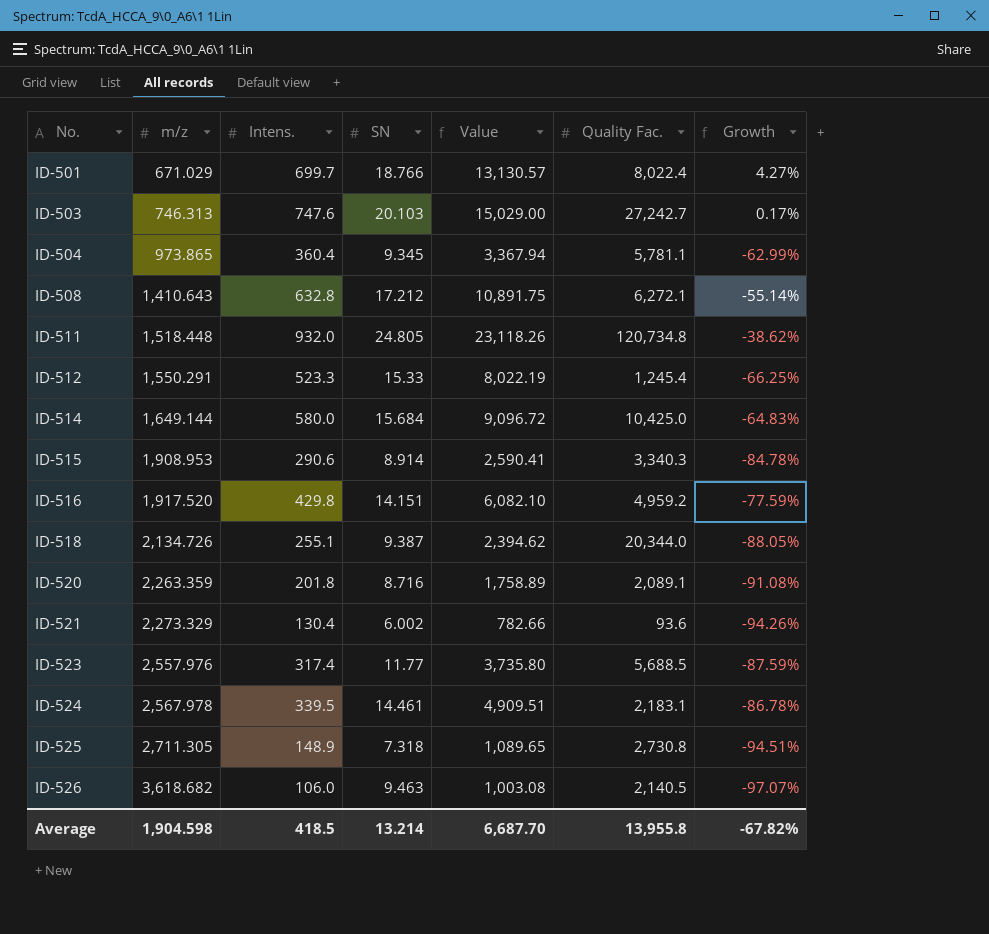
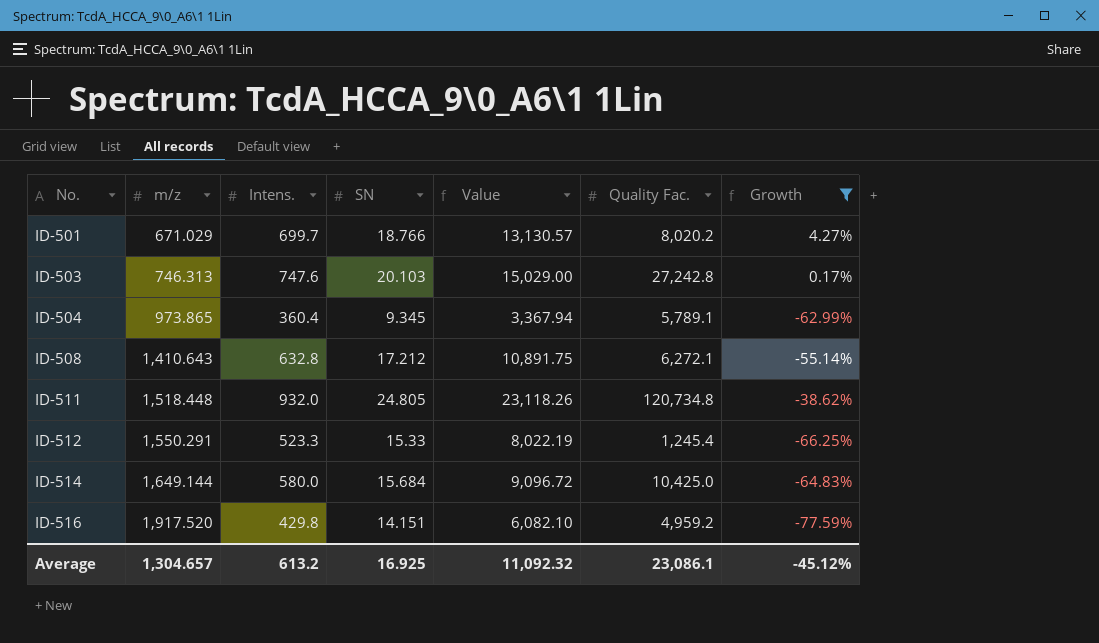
filter: none -> Growth >= -77.59%
ID-501 | Quality Fac.: 8,022.4 -> 8,020.2
ID-503 | Quality Fac.: 27,242.7 -> 27,242.8
ID-504 | Quality Fac.: 5,781.1 -> 5,789.1
Average | m/z: 1,904.598 -> 1,304.657
Average | Intens.: 418.5 -> 613.2
Average | SN: 13.214 -> 16.925
Average | Value: 6,687.70 -> 11,092.32
Average | Quality Fac.: 13,955.8 -> 23,086.1
Average | Growth: -67.82% -> -45.12%

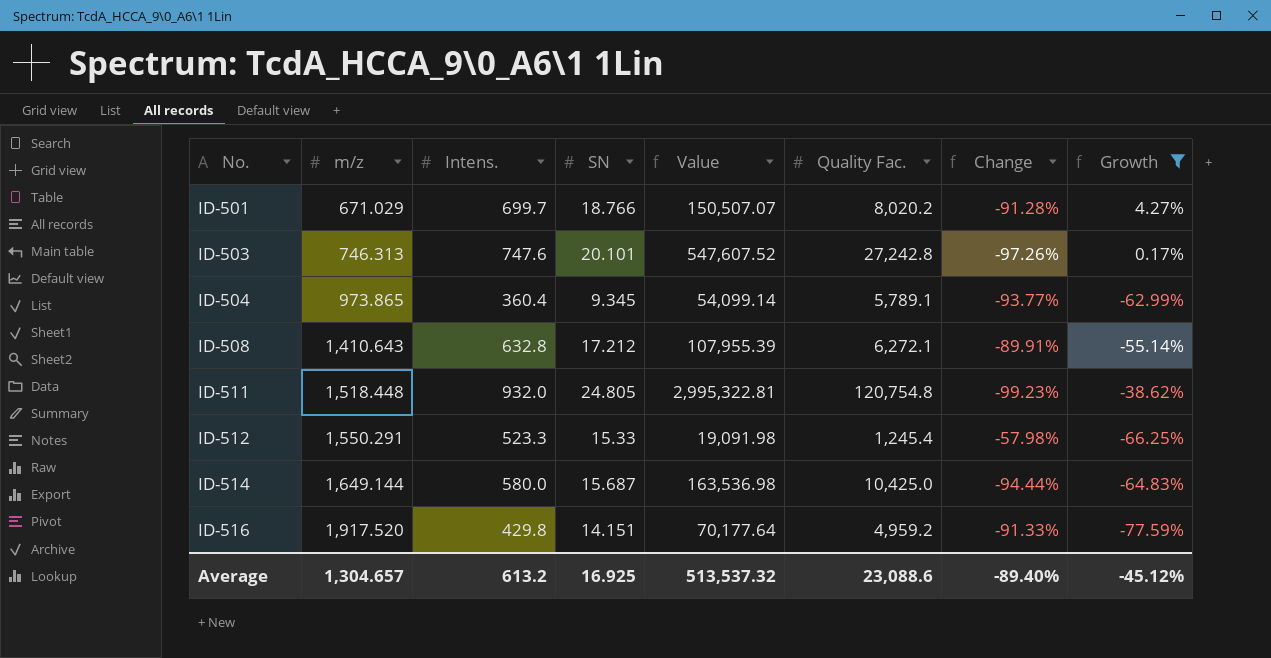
column Value | formula: [Intens.] * [SN] -> [SN] * [Quality Fac.]
column Change | formula: none -> ([Intens.] - [Quality Fac.]) / [Quality Fac.]
ID-503 | SN: 20.103 -> 20.101
ID-511 | Quality Fac.: 120,734.8 -> 120,754.8
ID-514 | SN: 15.684 -> 15.687
Average | Value: 11,092.32 -> 513,537.32
Average | Quality Fac.: 23,086.1 -> 23,088.6

